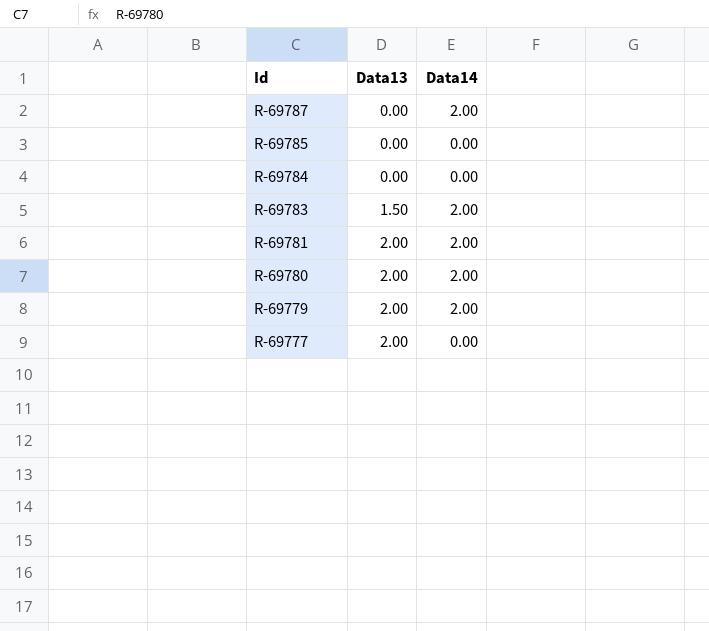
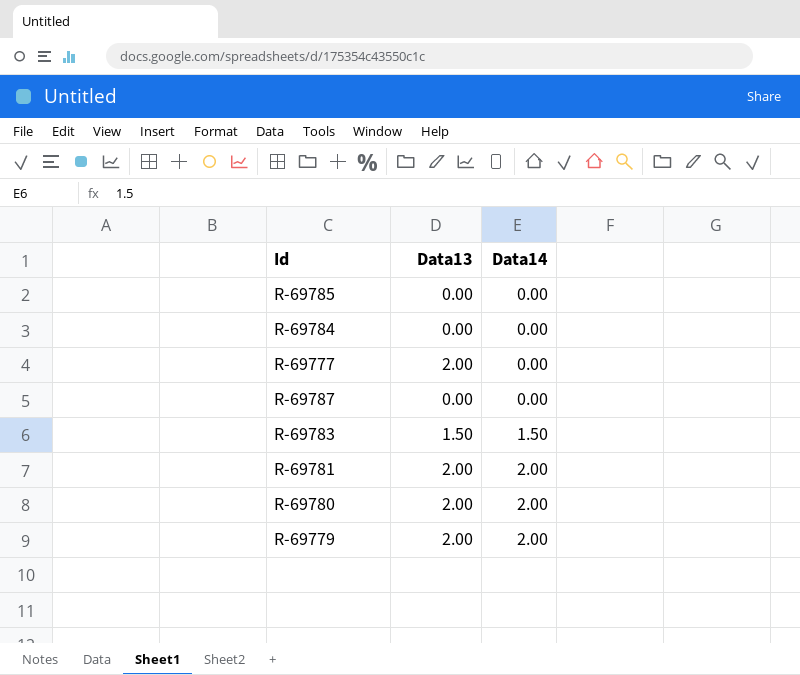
row order: Id descending -> Data14 ascending
R-69787 | Data14: 2.00 -> 0.00
R-69783 | Data14: 2.00 -> 1.50

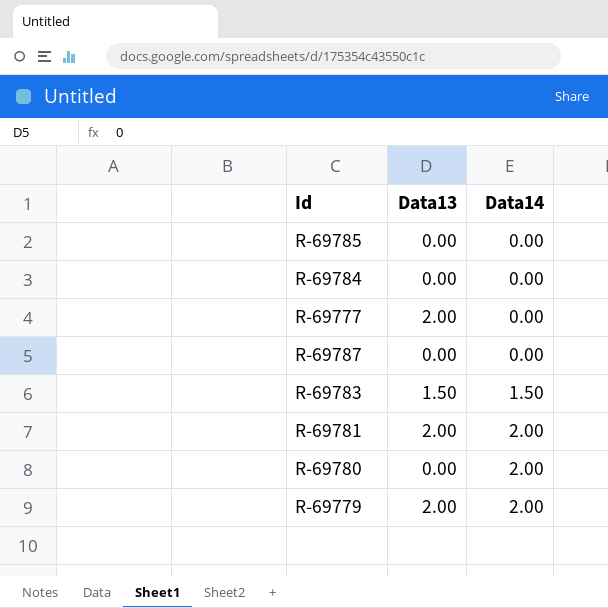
R-69780 | Data13: 2.00 -> 0.00

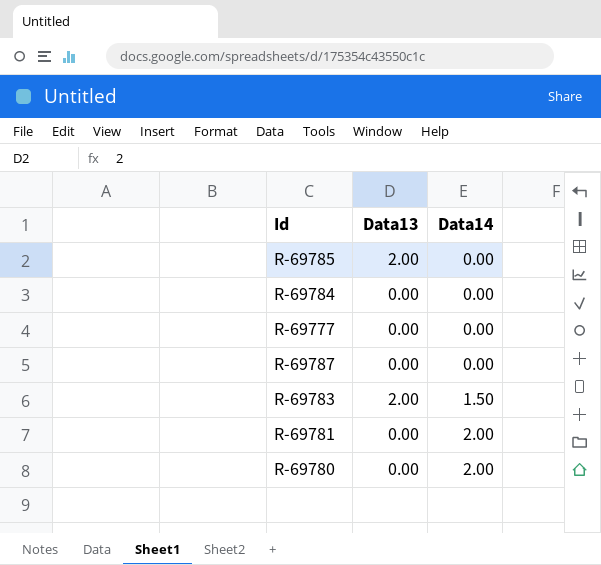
row R-69779: 2.00 | 2.00 -> none
R-69785 | Data13: 0.00 -> 2.00
R-69777 | Data13: 2.00 -> 0.00
R-69783 | Data13: 1.50 -> 2.00
R-69781 | Data13: 2.00 -> 0.00

